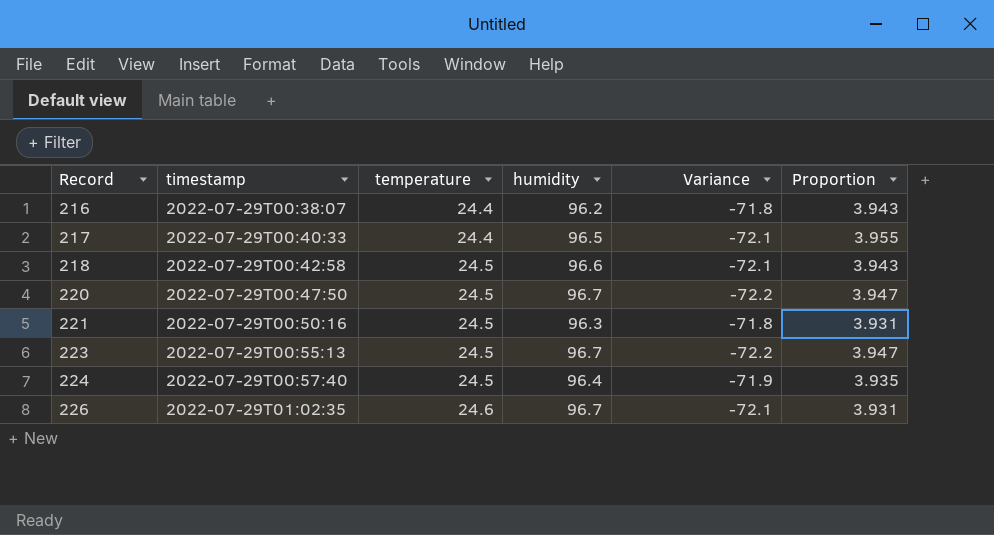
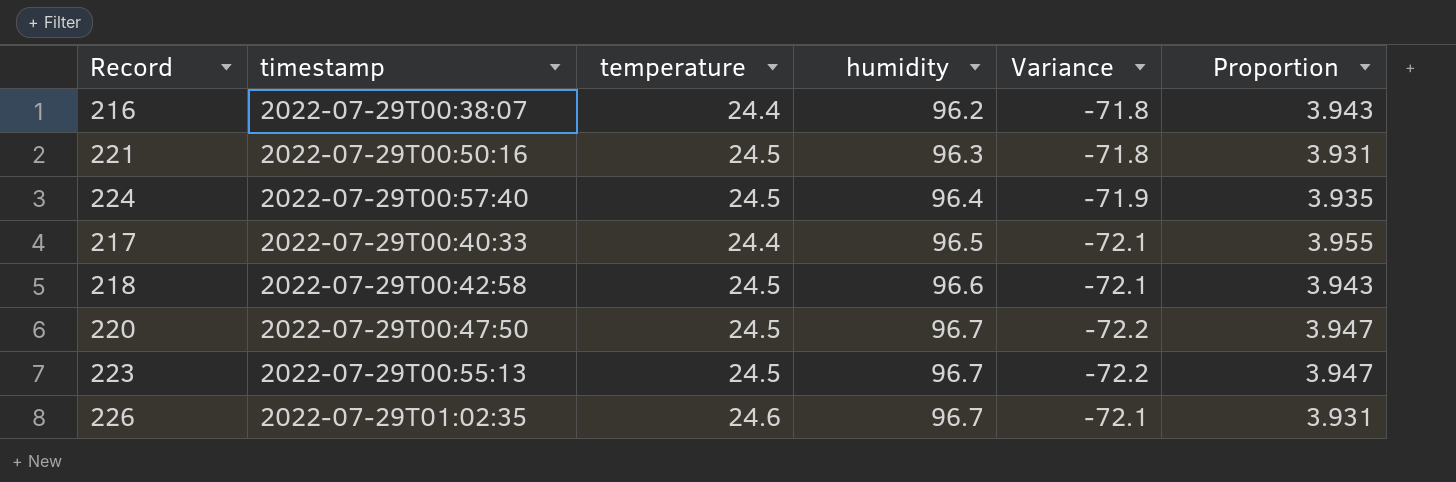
row order: Record ascending -> humidity ascending

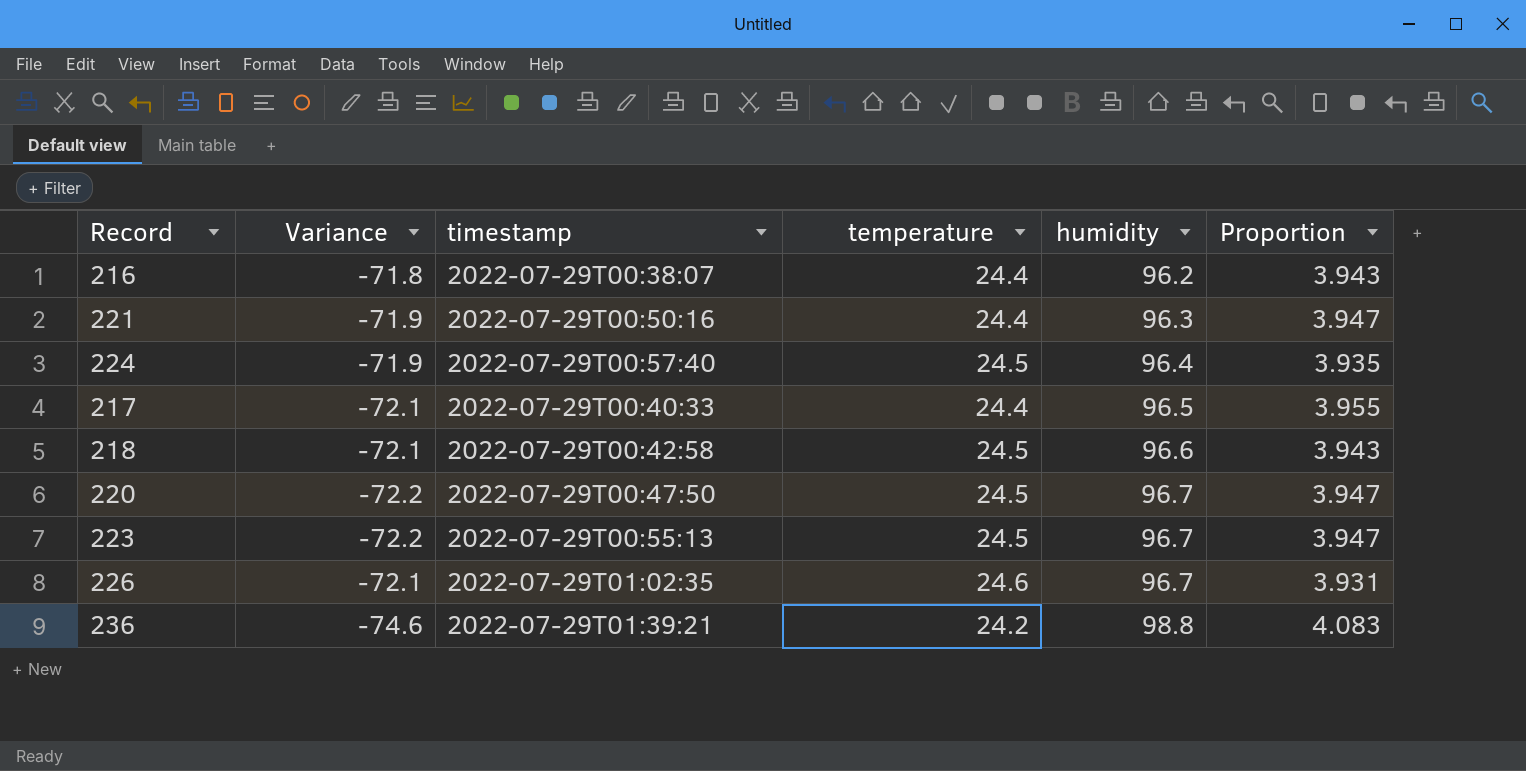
column Variance | position: 5 -> 2
221 | Variance: -71.8 -> -71.9
221 | temperature: 24.5 -> 24.4
221 | Proportion: 3.931 -> 3.947
row 236: none -> -74.6 | 2022-07-29T01:39:21 | 24.2 | 98.8 | 4.083

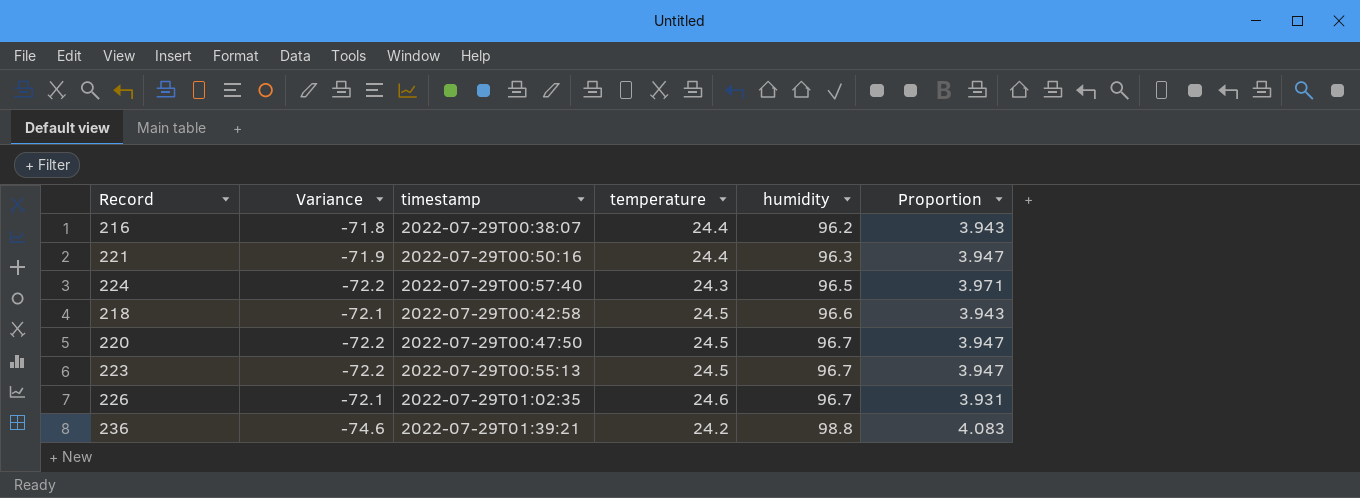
row 217: -72.1 | 2022-07-29T00:40:33 | 24.4 | 96.5 | 3.955 -> none
224 | Variance: -71.9 -> -72.2
224 | temperature: 24.5 -> 24.3
224 | humidity: 96.4 -> 96.5
224 | Proportion: 3.935 -> 3.971

